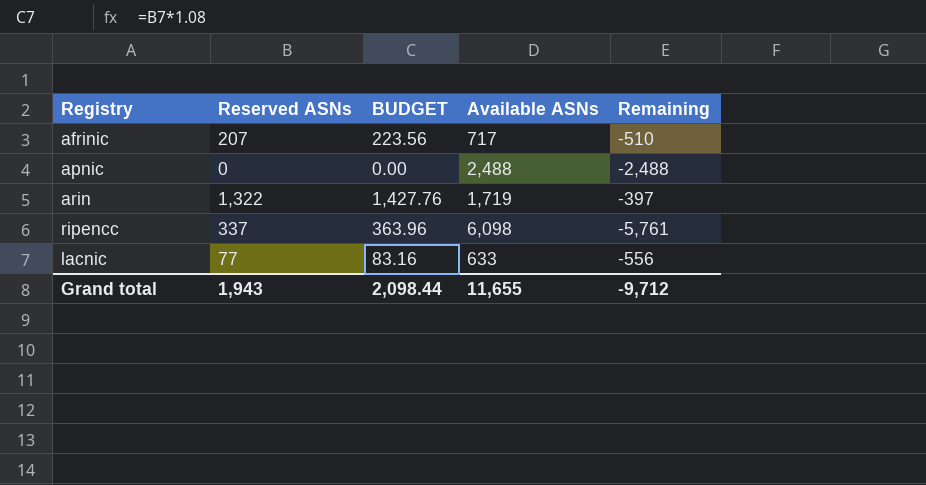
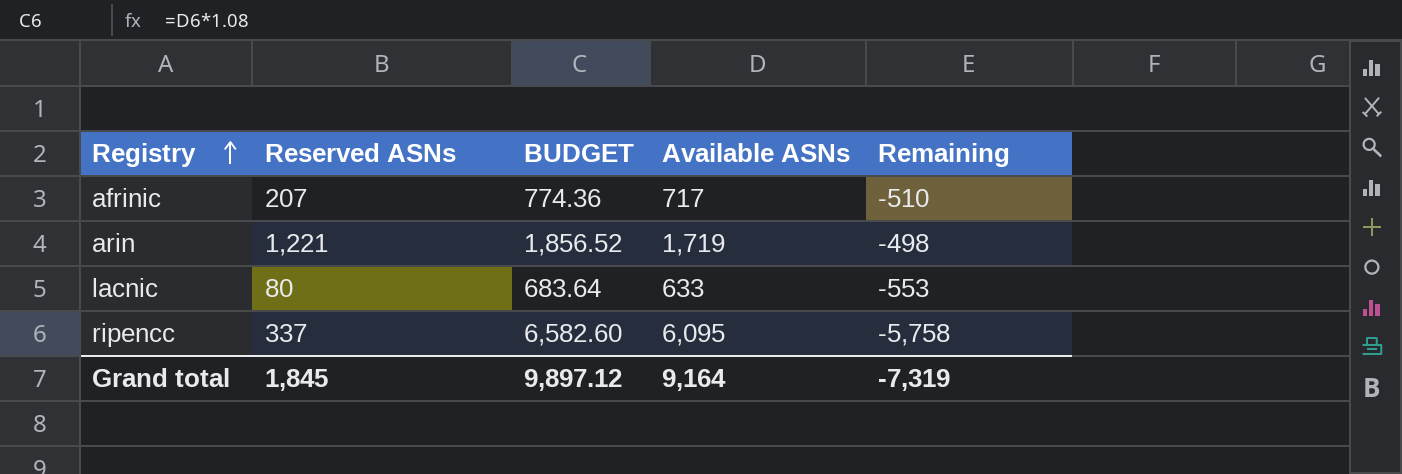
row order: none -> Registry ascending
column BUDGET | formula: [Reserved ASNs] * 1.08 -> [Available ASNs] * 1.08
row apnic: 0 | 0.00 | 2,488 | -2,488 -> none
arin | Reserved ASNs: 1,322 -> 1,221
arin | Remaining: -397 -> -498
lacnic | Reserved ASNs: 77 -> 80
lacnic | Remaining: -556 -> -553
ripencc | Available ASNs: 6,098 -> 6,095
ripencc | Remaining: -5,761 -> -5,758
Grand total | Reserved ASNs: 1,943 -> 1,845
Grand total | BUDGET: 2,098.44 -> 9,897.12
Grand total | Available ASNs: 11,655 -> 9,164
Grand total | Remaining: -9,712 -> -7,319

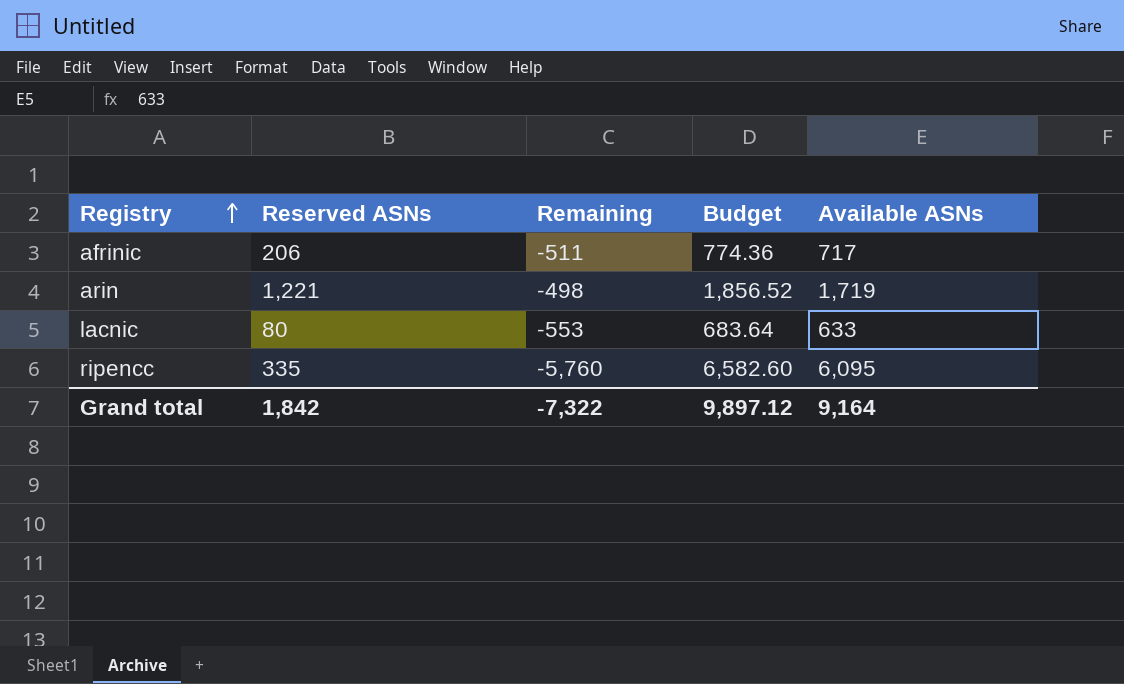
column Remaining | position: 5 -> 3
column name: BUDGET -> Budget
afrinic | Reserved ASNs: 207 -> 206
afrinic | Remaining: -510 -> -511
ripencc | Reserved ASNs: 337 -> 335
ripencc | Remaining: -5,758 -> -5,760
Grand total | Reserved ASNs: 1,845 -> 1,842
Grand total | Remaining: -7,319 -> -7,322

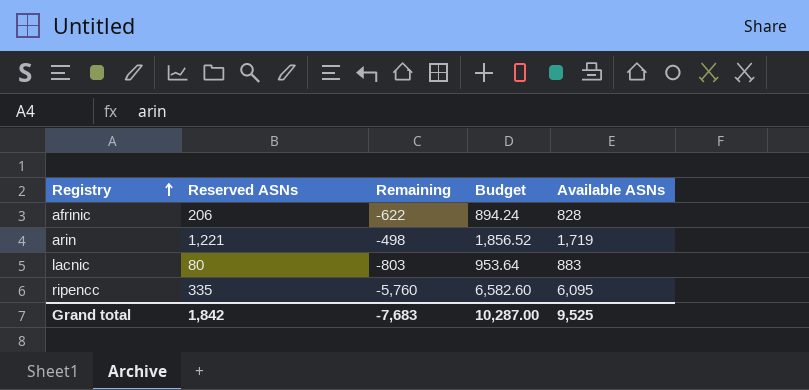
afrinic | Remaining: -511 -> -622
afrinic | Budget: 774.36 -> 894.24
afrinic | Available ASNs: 717 -> 828
lacnic | Remaining: -553 -> -803
lacnic | Budget: 683.64 -> 953.64
lacnic | Available ASNs: 633 -> 883
Grand total | Remaining: -7,322 -> -7,683
Grand total | Budget: 9,897.12 -> 10,287.00
Grand total | Available ASNs: 9,164 -> 9,525

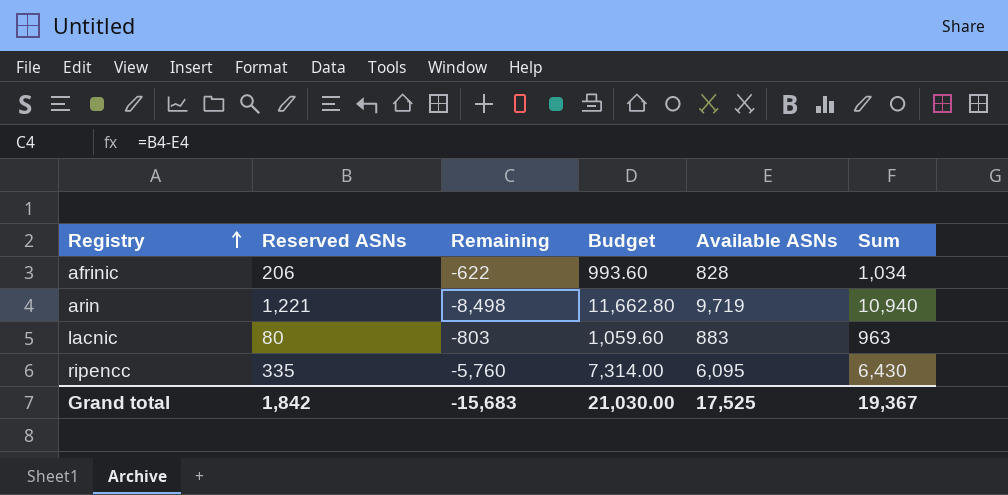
column Budget | formula: [Available ASNs] * 1.08 -> [Available ASNs] * 1.2
column Sum | formula: none -> [Reserved ASNs] + [Available ASNs]
arin | Remaining: -498 -> -8,498
arin | Available ASNs: 1,719 -> 9,719
Grand total | Remaining: -7,683 -> -15,683
Grand total | Budget: 10,287.00 -> 21,030.00
Grand total | Available ASNs: 9,525 -> 17,525

